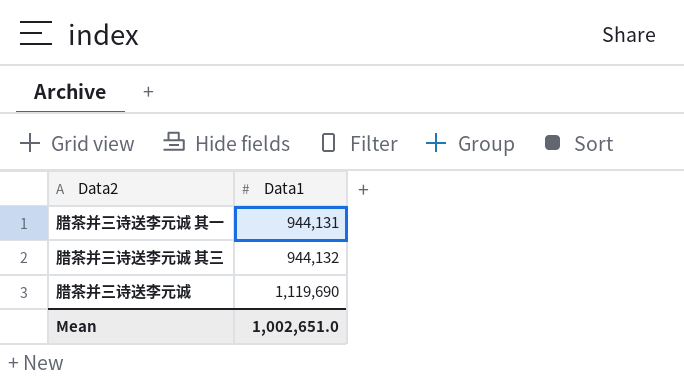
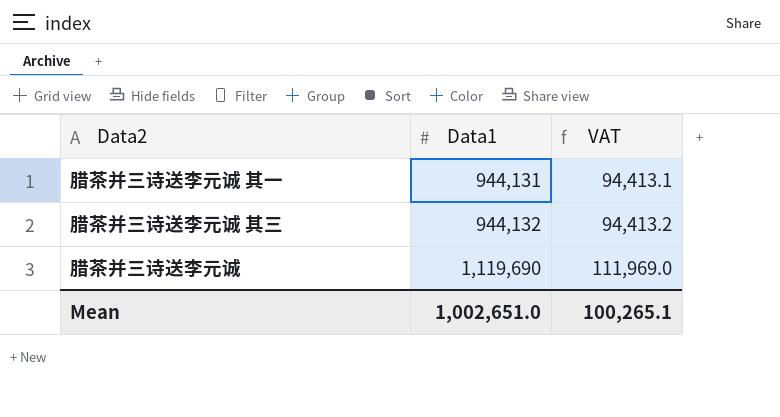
column VAT | formula: none -> [Data1] * 0.1

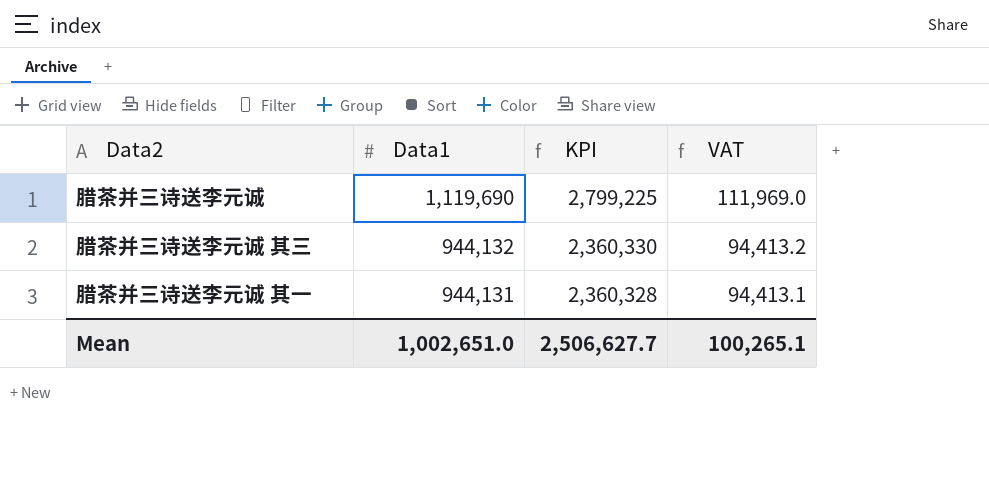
row order: Data1 ascending -> Data1 descending
column KPI | formula: none -> [Data1] * 2.5

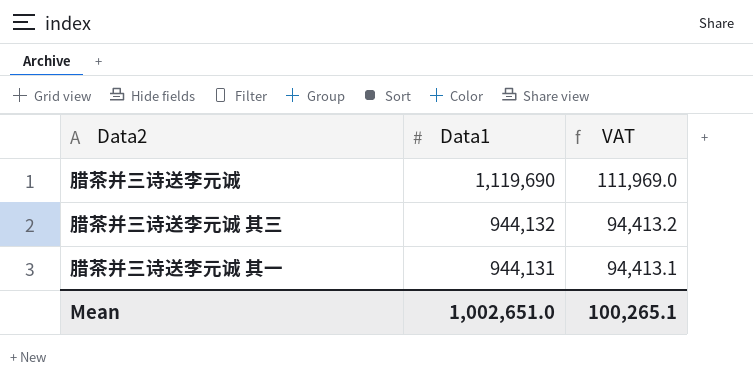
column KPI | formula: [Data1] * 2.5 -> none

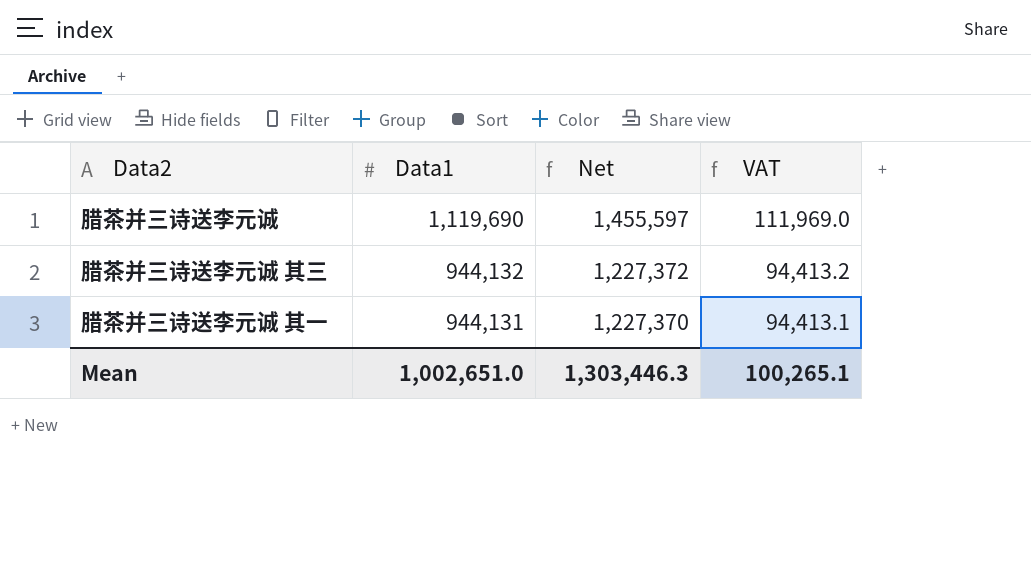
column Net | formula: none -> [Data1] * 1.3

